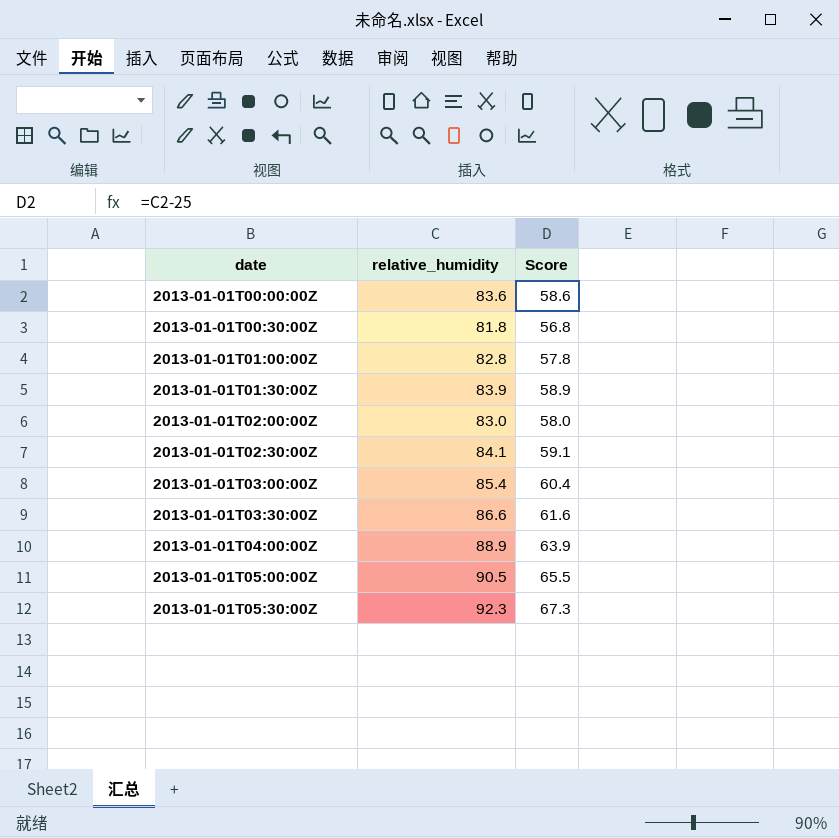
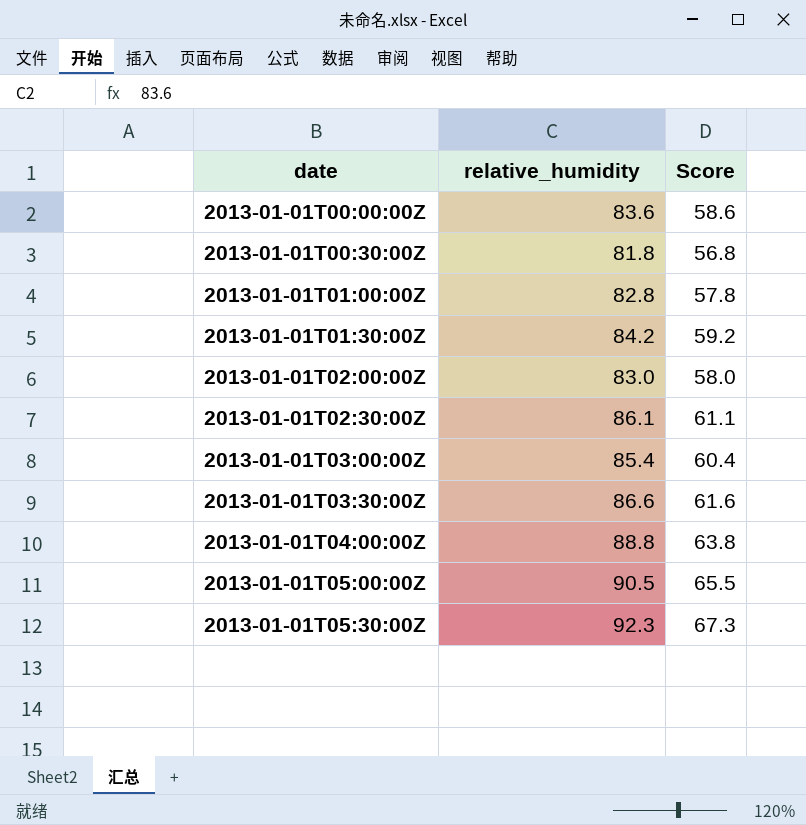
2013-01-01T01:30:00Z | relative_humidity: 83.9 -> 84.2
2013-01-01T01:30:00Z | Score: 58.9 -> 59.2
2013-01-01T02:30:00Z | relative_humidity: 84.1 -> 86.1
2013-01-01T02:30:00Z | Score: 59.1 -> 61.1
2013-01-01T04:00:00Z | relative_humidity: 88.9 -> 88.8
2013-01-01T04:00:00Z | Score: 63.9 -> 63.8

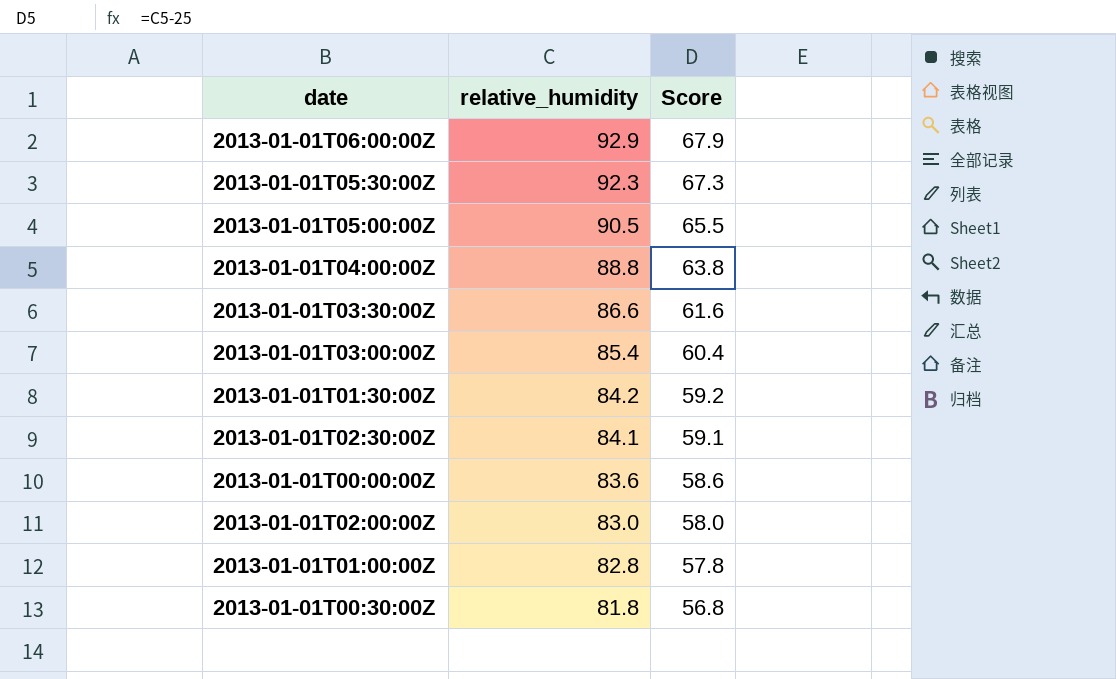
row order: date ascending -> relative_humidity descending
row 2013-01-01T06:00:00Z: none -> 92.9 | 67.9
2013-01-01T02:30:00Z | relative_humidity: 86.1 -> 84.1
2013-01-01T02:30:00Z | Score: 61.1 -> 59.1

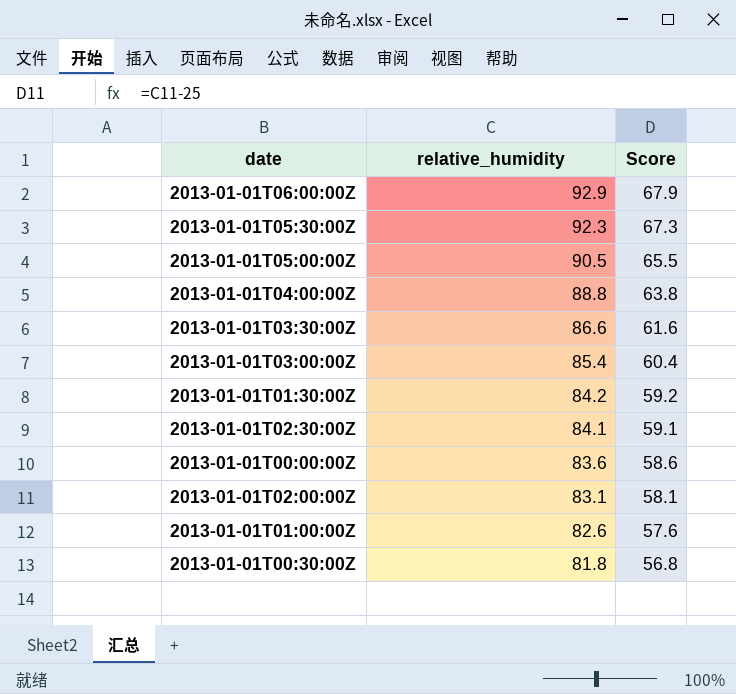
2013-01-01T02:00:00Z | relative_humidity: 83.0 -> 83.1
2013-01-01T02:00:00Z | Score: 58.0 -> 58.1
2013-01-01T01:00:00Z | relative_humidity: 82.8 -> 82.6
2013-01-01T01:00:00Z | Score: 57.8 -> 57.6

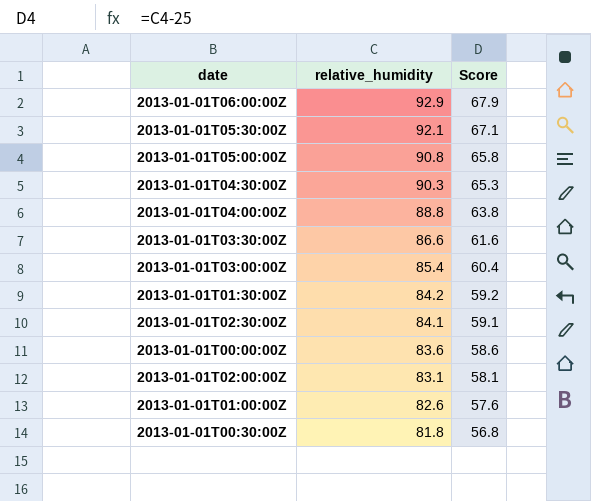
2013-01-01T05:30:00Z | relative_humidity: 92.3 -> 92.1
2013-01-01T05:30:00Z | Score: 67.3 -> 67.1
2013-01-01T05:00:00Z | relative_humidity: 90.5 -> 90.8
2013-01-01T05:00:00Z | Score: 65.5 -> 65.8
row 2013-01-01T04:30:00Z: none -> 90.3 | 65.3

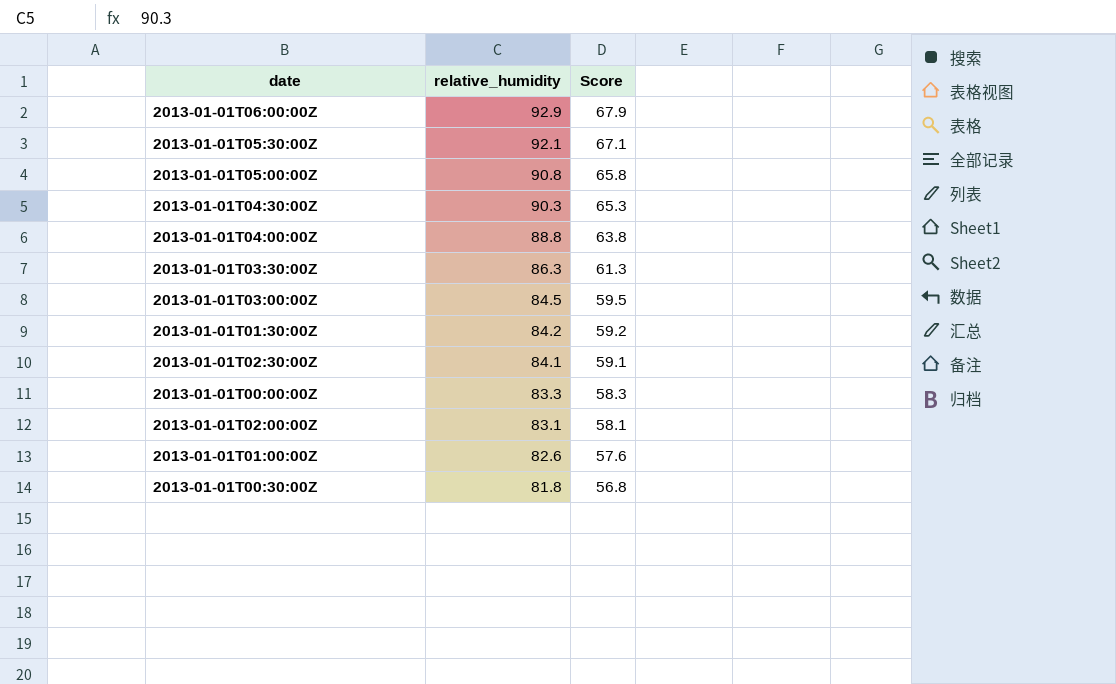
2013-01-01T03:30:00Z | relative_humidity: 86.6 -> 86.3
2013-01-01T03:30:00Z | Score: 61.6 -> 61.3
2013-01-01T03:00:00Z | relative_humidity: 85.4 -> 84.5
2013-01-01T03:00:00Z | Score: 60.4 -> 59.5
2013-01-01T00:00:00Z | relative_humidity: 83.6 -> 83.3
2013-01-01T00:00:00Z | Score: 58.6 -> 58.3

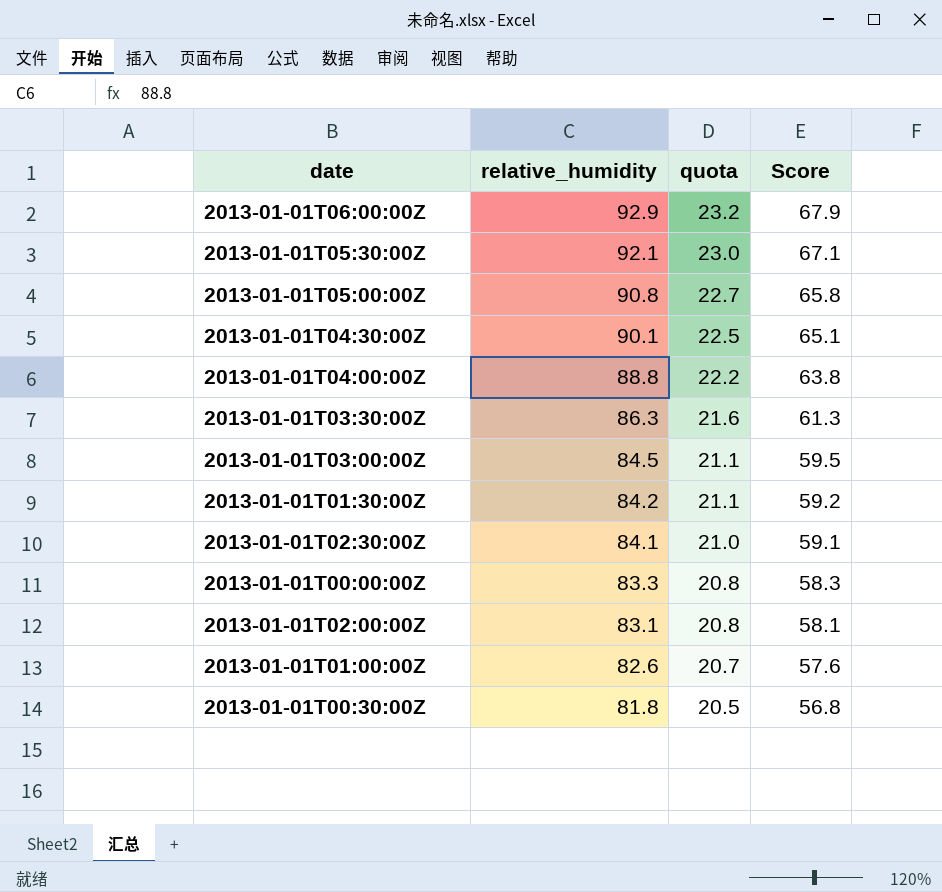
column quota | formula: none -> [relative_humidity] * 0.25
2013-01-01T04:30:00Z | relative_humidity: 90.3 -> 90.1
2013-01-01T04:30:00Z | Score: 65.3 -> 65.1

